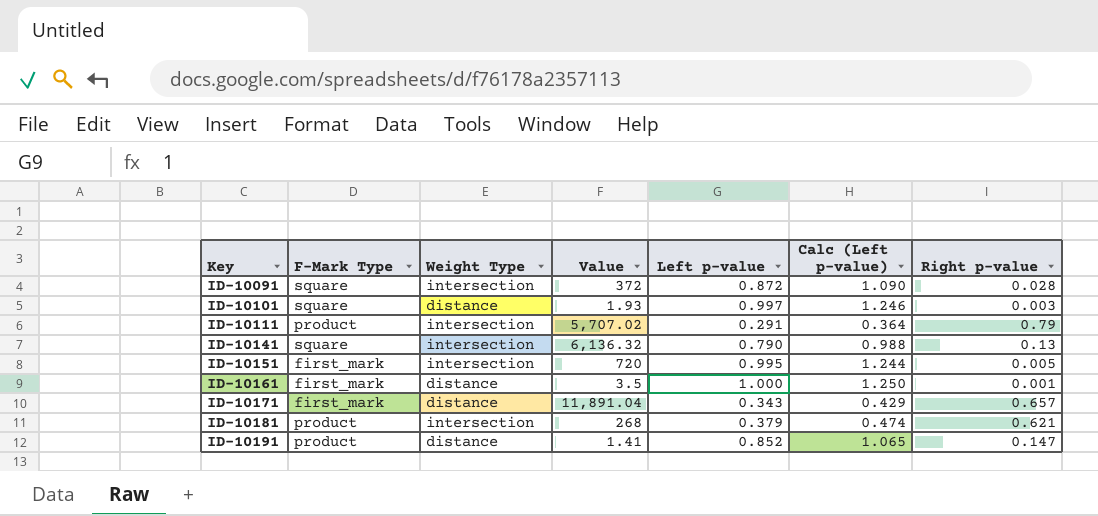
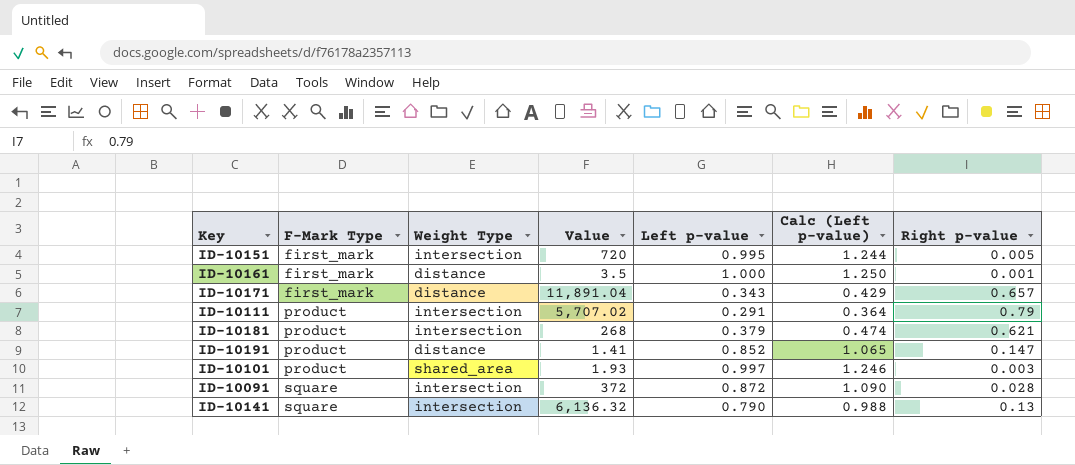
row order: Key ascending -> F-Mark Type ascending
ID-10101 | F-Mark Type: square -> product
ID-10101 | Weight Type: distance -> shared_area

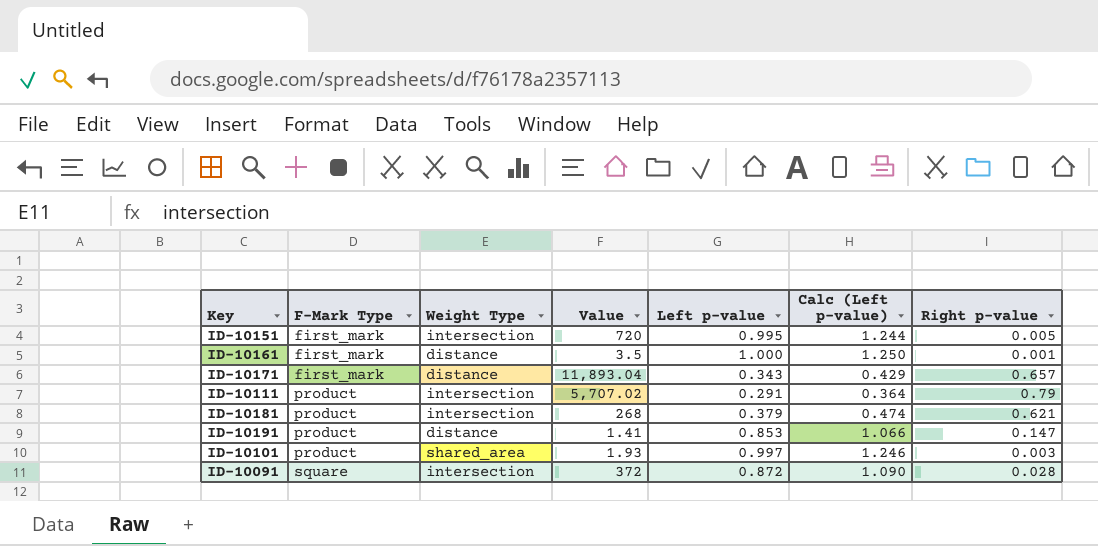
row ID-10141: square | intersection | 6,136.32 | 0.790 | 0.988 | 0.13 -> none
ID-10171 | Value: 11,891.04 -> 11,893.04
ID-10191 | Left p-value: 0.852 -> 0.853
ID-10191 | Calc (Left p-value): 1.065 -> 1.066

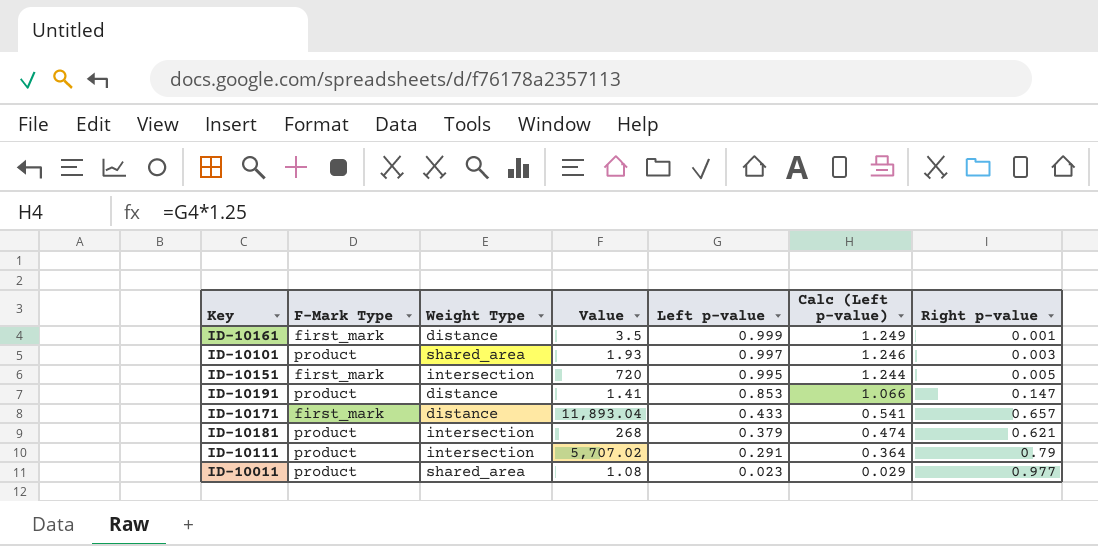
row order: F-Mark Type ascending -> Left p-value descending
row ID-10091: square | intersection | 372 | 0.872 | 1.090 | 0.028 -> none
ID-10161 | Left p-value: 1.000 -> 0.999
ID-10161 | Calc (Left p-value): 1.250 -> 1.249
ID-10171 | Left p-value: 0.343 -> 0.433
ID-10171 | Calc (Left p-value): 0.429 -> 0.541
row ID-10011: none -> product | shared_area | 1.08 | 0.023 | 0.029 | 0.977

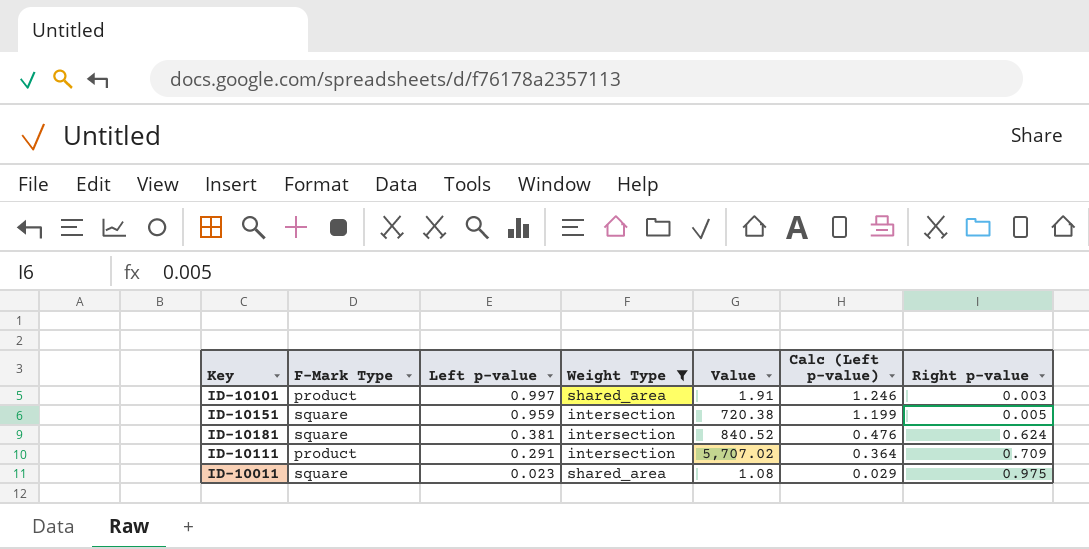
filter: none -> Weight Type != distance
column Left p-value | position: 5 -> 3
ID-10101 | Value: 1.93 -> 1.91
ID-10151 | F-Mark Type: first_mark -> square
ID-10151 | Left p-value: 0.995 -> 0.959
ID-10151 | Value: 720 -> 720.38
ID-10151 | Calc (Left p-value): 1.244 -> 1.199
ID-10181 | F-Mark Type: product -> square
ID-10181 | Left p-value: 0.379 -> 0.381
ID-10181 | Value: 268 -> 840.52
ID-10181 | Calc (Left p-value): 0.474 -> 0.476
ID-10181 | Right p-value: 0.621 -> 0.624
ID-10111 | Right p-value: 0.79 -> 0.709
ID-10011 | F-Mark Type: product -> square
ID-10011 | Right p-value: 0.977 -> 0.975

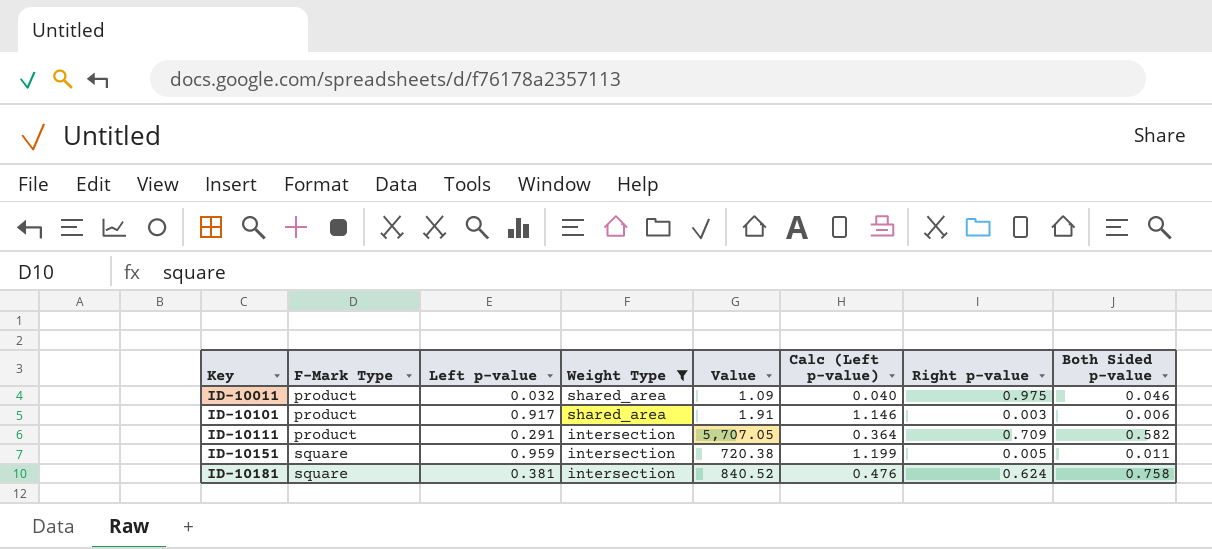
row order: Left p-value descending -> Key ascending
column Both Sided p-value | position: none -> 8
ID-10011 | F-Mark Type: square -> product
ID-10011 | Left p-value: 0.023 -> 0.032
ID-10011 | Value: 1.08 -> 1.09
ID-10011 | Calc (Left p-value): 0.029 -> 0.040
ID-10101 | Left p-value: 0.997 -> 0.917
ID-10101 | Calc (Left p-value): 1.246 -> 1.146
ID-10111 | Value: 5,707.02 -> 5,707.05

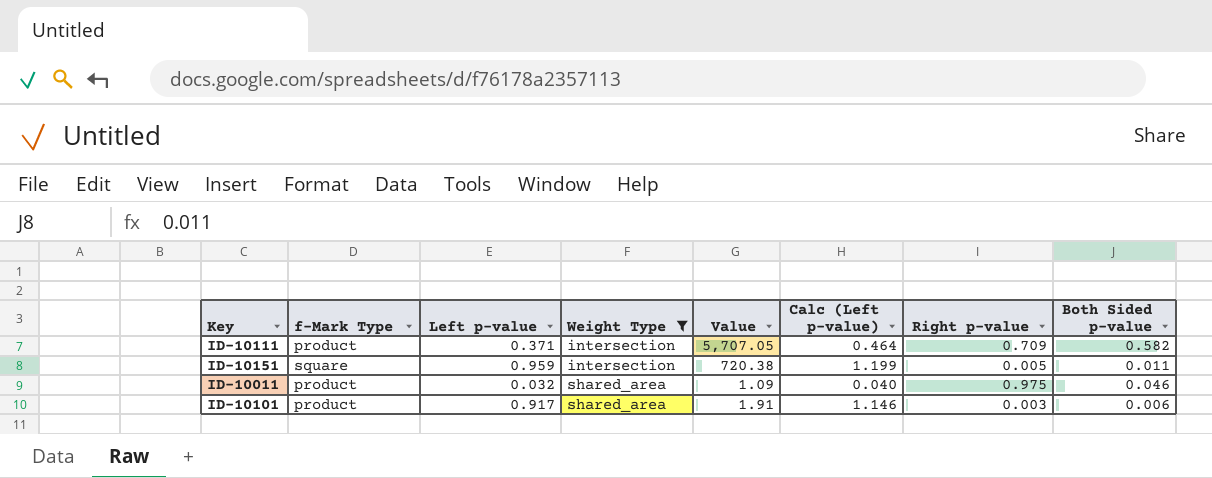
row order: Key ascending -> Weight Type ascending
column name: F-Mark Type -> f-Mark Type
row ID-10181: square | 0.381 | intersection | 840.52 | 0.476 | 0.624 | 0.758 -> none
ID-10111 | Left p-value: 0.291 -> 0.371
ID-10111 | Calc (Left p-value): 0.364 -> 0.464

